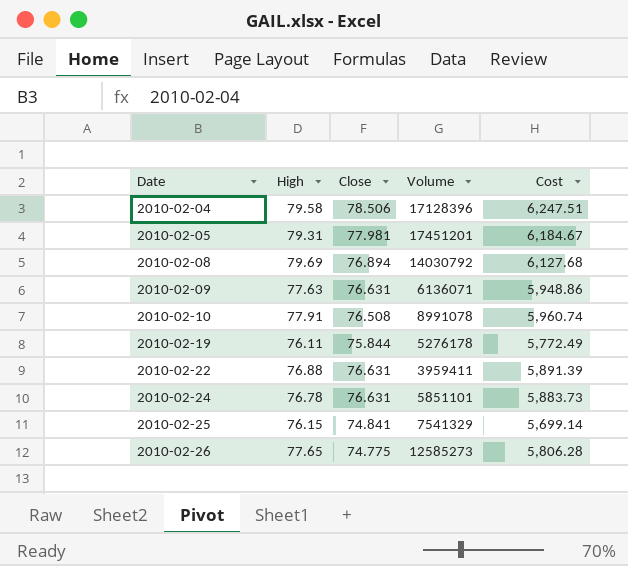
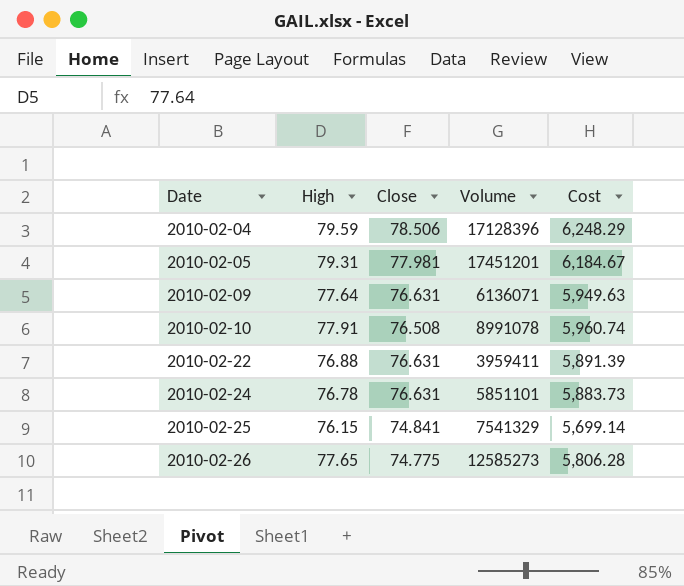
row 2010-02-08: 79.69 | 76.894 | 14030792 | 6,127.68 -> none
row 2010-02-19: 76.11 | 75.844 | 5276178 | 5,772.49 -> none
2010-02-04 | High: 79.58 -> 79.59
2010-02-04 | Cost: 6,247.51 -> 6,248.29
2010-02-09 | High: 77.63 -> 77.64
2010-02-09 | Cost: 5,948.86 -> 5,949.63

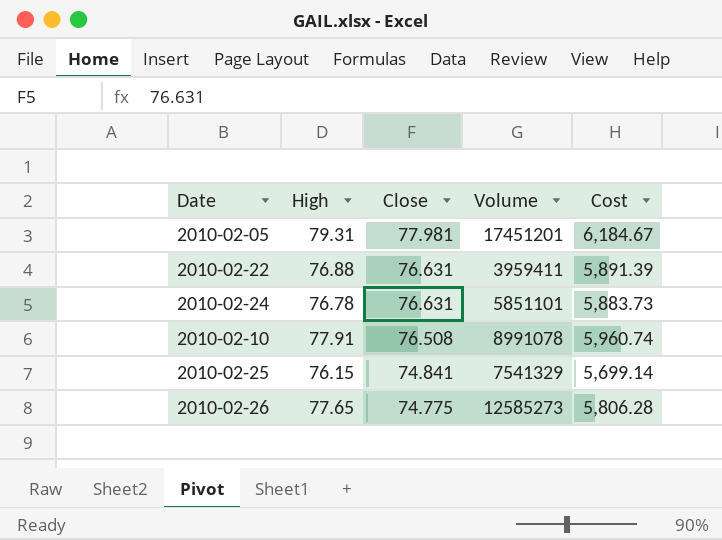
row order: Date ascending -> Close descending
row 2010-02-04: 79.59 | 78.506 | 17128396 | 6,248.29 -> none
row 2010-02-09: 77.64 | 76.631 | 6136071 | 5,949.63 -> none

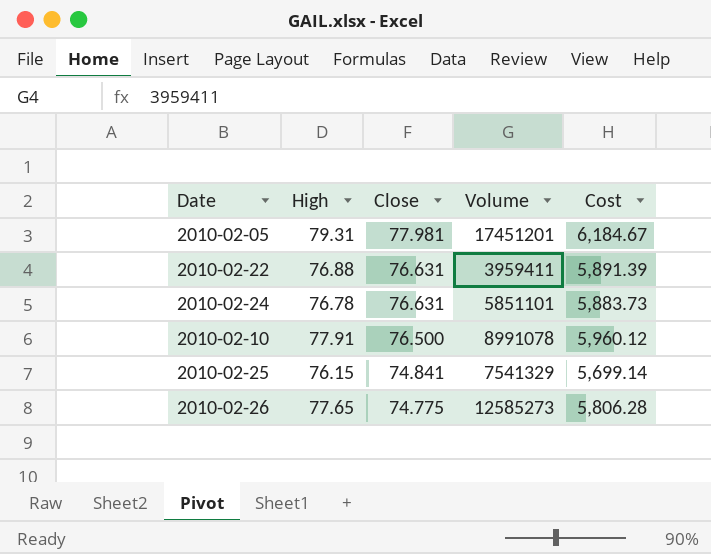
2010-02-10 | Close: 76.508 -> 76.500
2010-02-10 | Cost: 5,960.74 -> 5,960.12

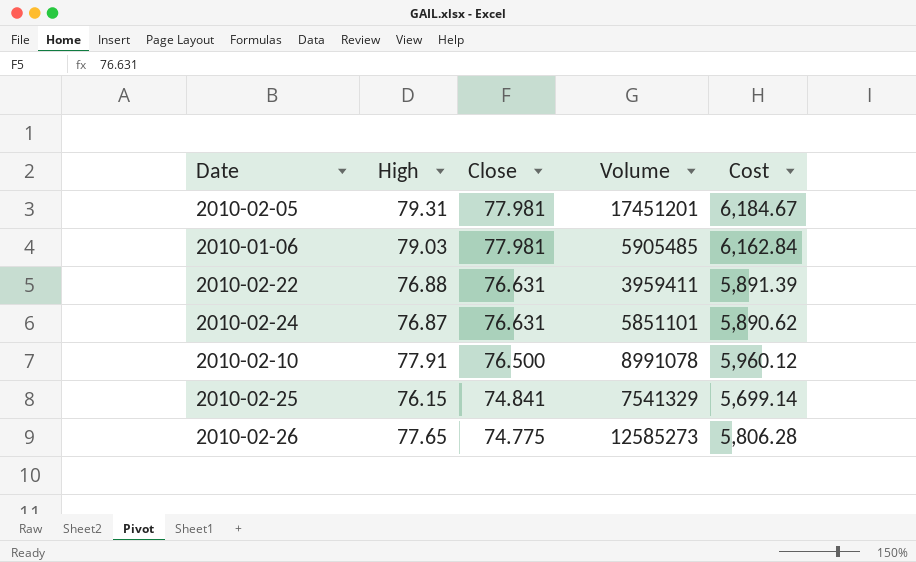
row 2010-01-06: none -> 79.03 | 77.981 | 5905485 | 6,162.84
2010-02-24 | High: 76.78 -> 76.87
2010-02-24 | Cost: 5,883.73 -> 5,890.62

